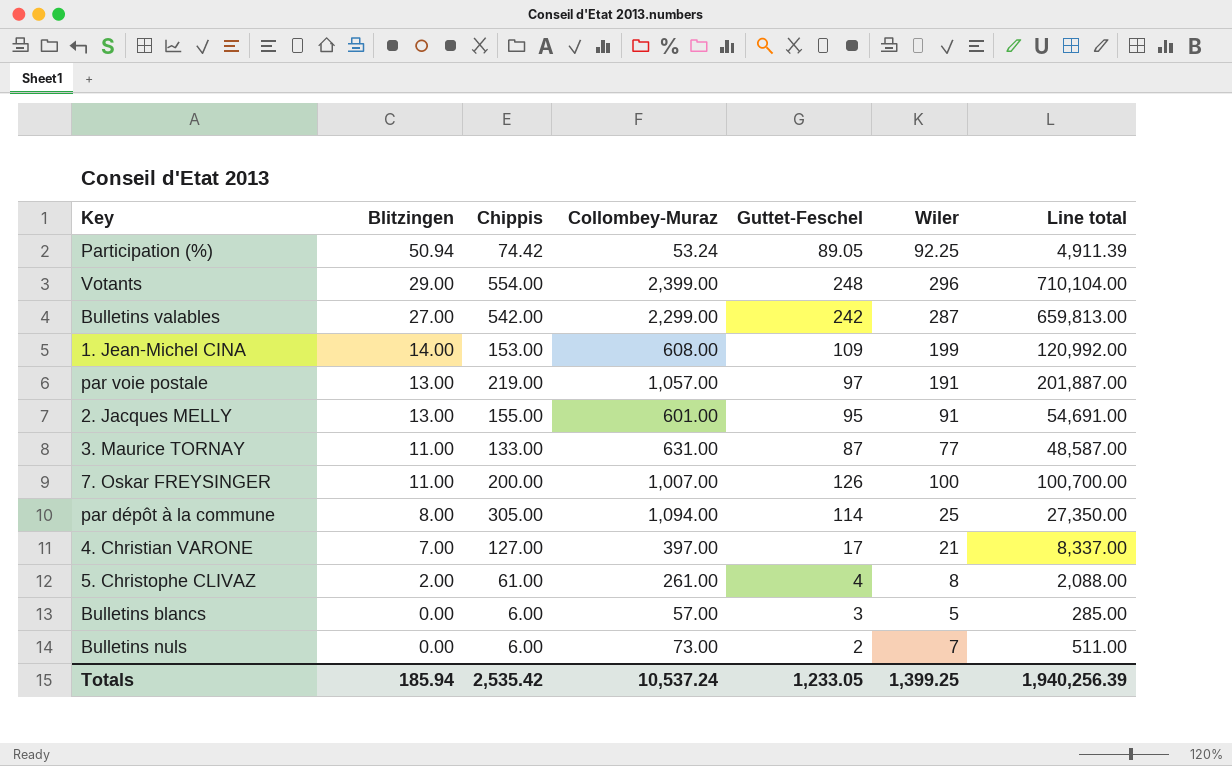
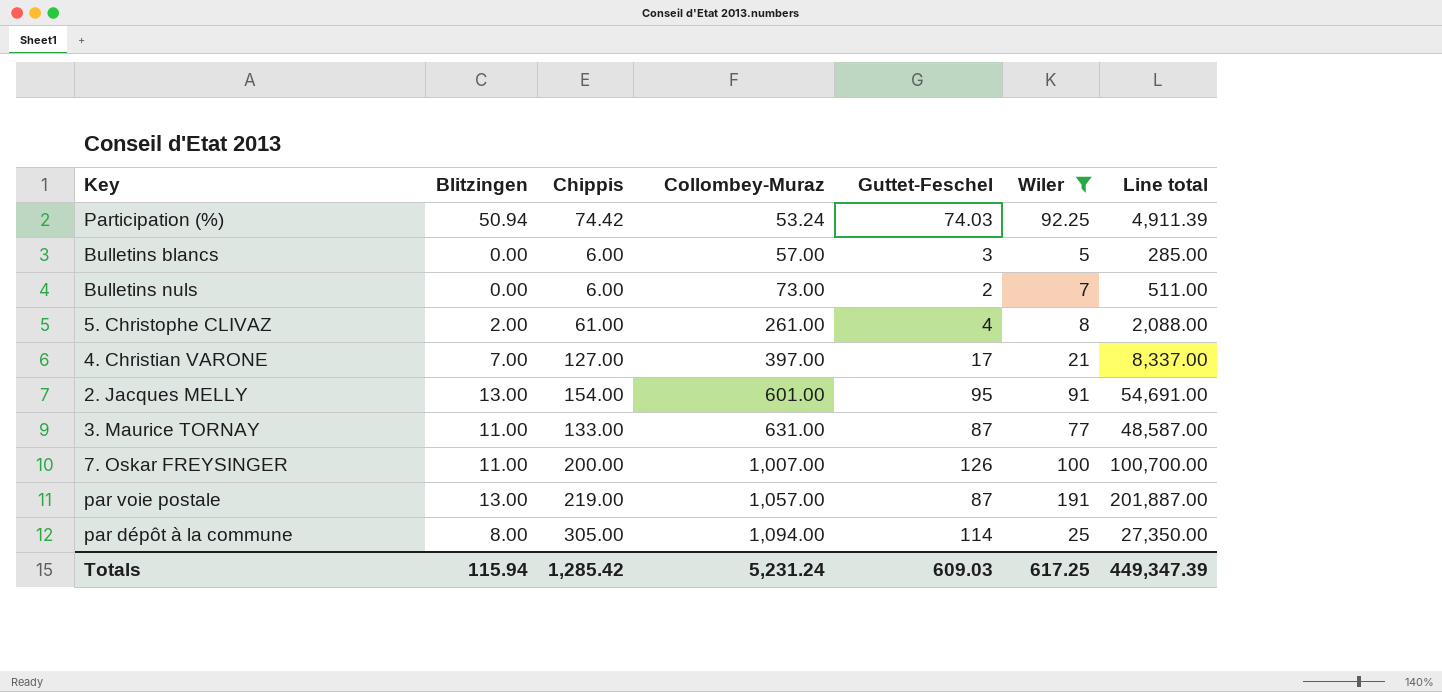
filter: none -> Wiler <= 191
row order: Blitzingen descending -> Collombey-Muraz ascending
Participation (%) | Guttet-Feschel: 89.05 -> 74.03
2. Jacques MELLY | Chippis: 155.00 -> 154.00
par voie postale | Guttet-Feschel: 97 -> 87
Totals | Blitzingen: 185.94 -> 115.94
Totals | Chippis: 2,535.42 -> 1,285.42
Totals | Collombey-Muraz: 10,537.24 -> 5,231.24
Totals | Guttet-Feschel: 1,233.05 -> 609.03
Totals | Wiler: 1,399.25 -> 617.25
Totals | Line total: 1,940,256.39 -> 449,347.39

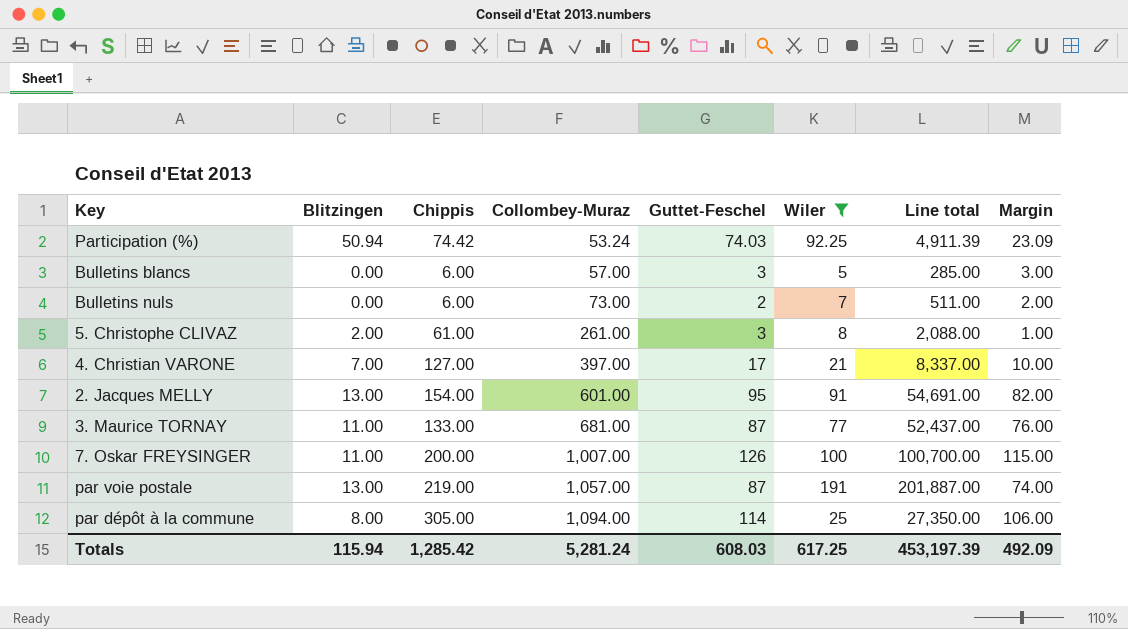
column Margin | formula: none -> [Guttet-Feschel] - [Blitzingen]
5. Christophe CLIVAZ | Guttet-Feschel: 4 -> 3
3. Maurice TORNAY | Collombey-Muraz: 631.00 -> 681.00
3. Maurice TORNAY | Line total: 48,587.00 -> 52,437.00
Totals | Collombey-Muraz: 5,231.24 -> 5,281.24
Totals | Guttet-Feschel: 609.03 -> 608.03
Totals | Line total: 449,347.39 -> 453,197.39

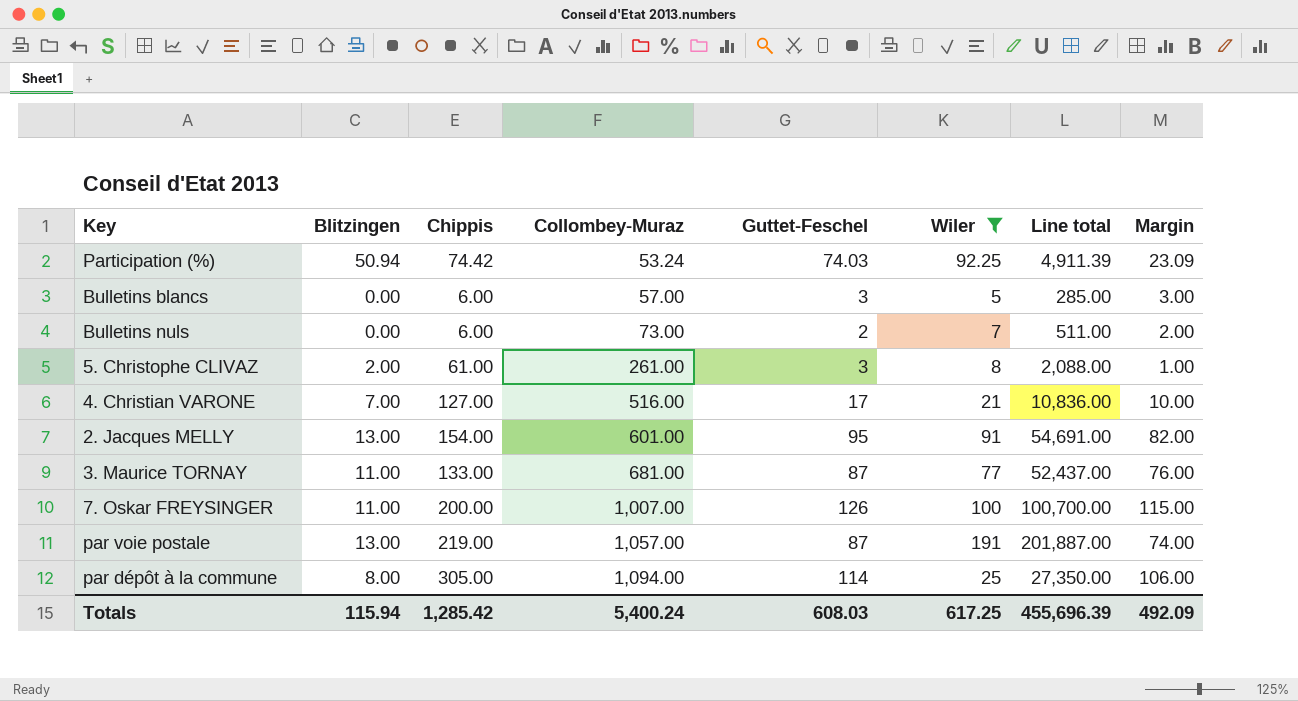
4. Christian VARONE | Collombey-Muraz: 397.00 -> 516.00
4. Christian VARONE | Line total: 8,337.00 -> 10,836.00
Totals | Collombey-Muraz: 5,281.24 -> 5,400.24
Totals | Line total: 453,197.39 -> 455,696.39

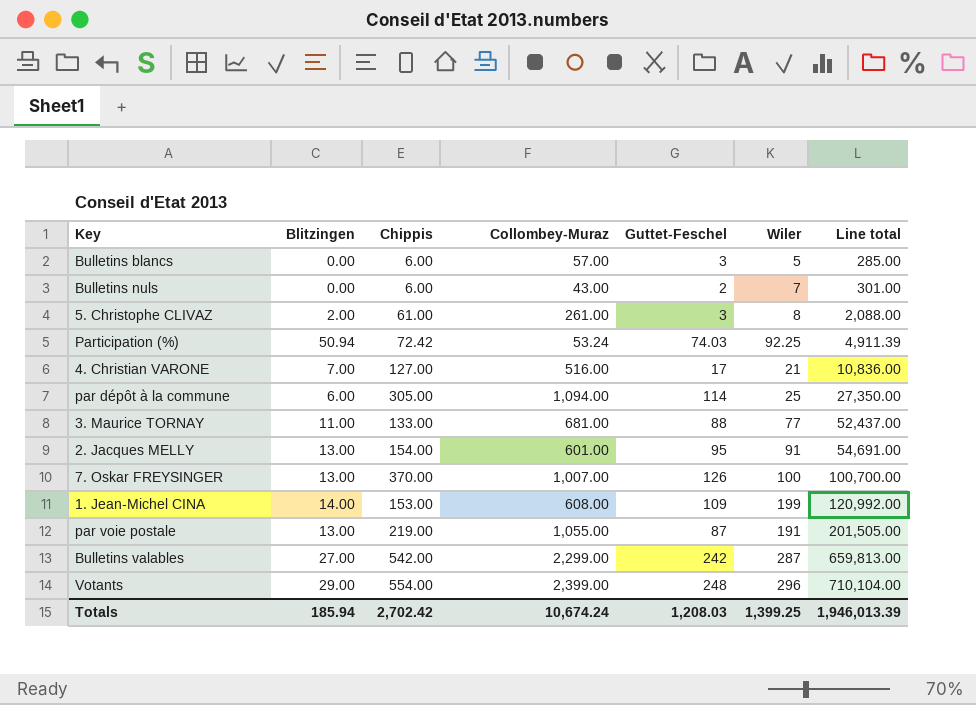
filter: Wiler <= 191 -> none
row order: Collombey-Muraz ascending -> Line total ascending
column Margin | formula: [Guttet-Feschel] - [Blitzingen] -> none
Bulletins nuls | Collombey-Muraz: 73.00 -> 43.00
Bulletins nuls | Line total: 511.00 -> 301.00
Participation (%) | Chippis: 74.42 -> 72.42
par dépôt à la commune | Blitzingen: 8.00 -> 6.00
3. Maurice TORNAY | Guttet-Feschel: 87 -> 88
7. Oskar FREYSINGER | Blitzingen: 11.00 -> 13.00
7. Oskar FREYSINGER | Chippis: 200.00 -> 370.00
par voie postale | Collombey-Muraz: 1,057.00 -> 1,055.00
par voie postale | Line total: 201,887.00 -> 201,505.00
Totals | Blitzingen: 115.94 -> 185.94
Totals | Chippis: 1,285.42 -> 2,702.42
Totals | Collombey-Muraz: 5,400.24 -> 10,674.24
Totals | Guttet-Feschel: 608.03 -> 1,208.03
Totals | Wiler: 617.25 -> 1,399.25
Totals | Line total: 455,696.39 -> 1,946,013.39

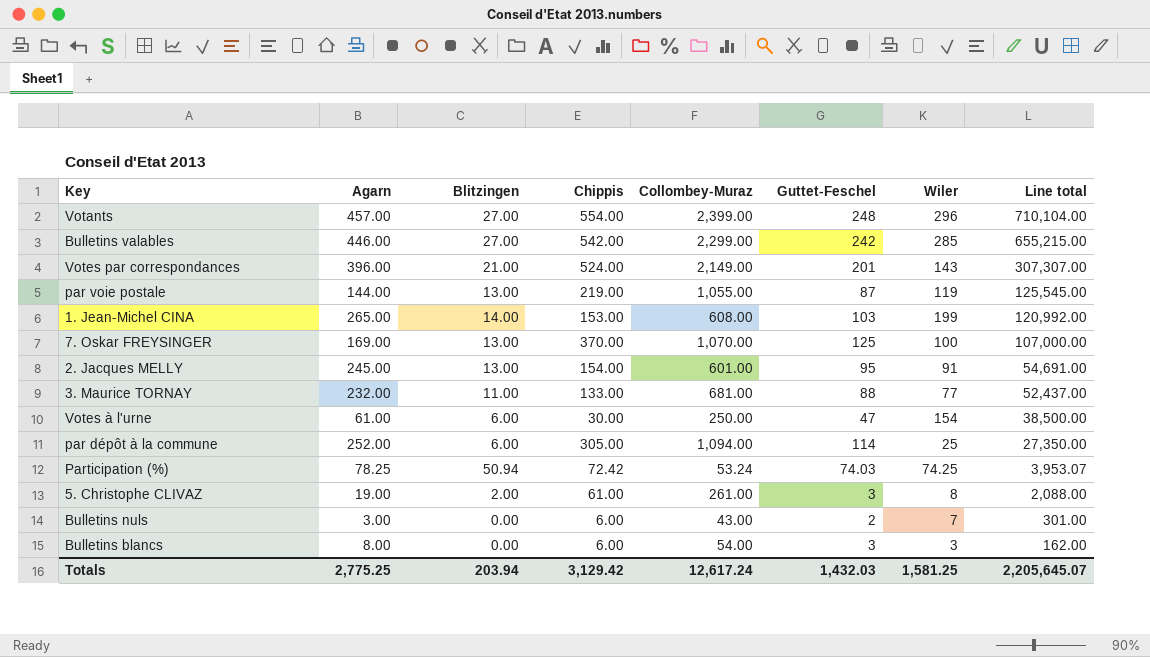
row order: Line total ascending -> Line total descending
column Agarn | position: none -> 2
row 4. Christian VARONE: 7.00 | 127.00 | 516.00 | 17 | 21 | 10,836.00 -> none
Votants | Blitzingen: 29.00 -> 27.00
Bulletins valables | Wiler: 287 -> 285
Bulletins valables | Line total: 659,813.00 -> 655,215.00
row Votes par correspondances: none -> 396.00 | 21.00 | 524.00 | 2,149.00 | 201 | 143 | 307,307.00
par voie postale | Wiler: 191 -> 119
par voie postale | Line total: 201,505.00 -> 125,545.00
1. Jean-Michel CINA | Guttet-Feschel: 109 -> 103
7. Oskar FREYSINGER | Collombey-Muraz: 1,007.00 -> 1,070.00
7. Oskar FREYSINGER | Guttet-Feschel: 126 -> 125
7. Oskar FREYSINGER | Line total: 100,700.00 -> 107,000.00
row Votes à l'urne: none -> 61.00 | 6.00 | 30.00 | 250.00 | 47 | 154 | 38,500.00
Participation (%) | Wiler: 92.25 -> 74.25
Participation (%) | Line total: 4,911.39 -> 3,953.07
Bulletins blancs | Collombey-Muraz: 57.00 -> 54.00
Bulletins blancs | Wiler: 5 -> 3
Bulletins blancs | Line total: 285.00 -> 162.00
Totals | Blitzingen: 185.94 -> 203.94
Totals | Chippis: 2,702.42 -> 3,129.42
Totals | Collombey-Muraz: 10,674.24 -> 12,617.24
Totals | Guttet-Feschel: 1,208.03 -> 1,432.03
Totals | Wiler: 1,399.25 -> 1,581.25
Totals | Line total: 1,946,013.39 -> 2,205,645.07

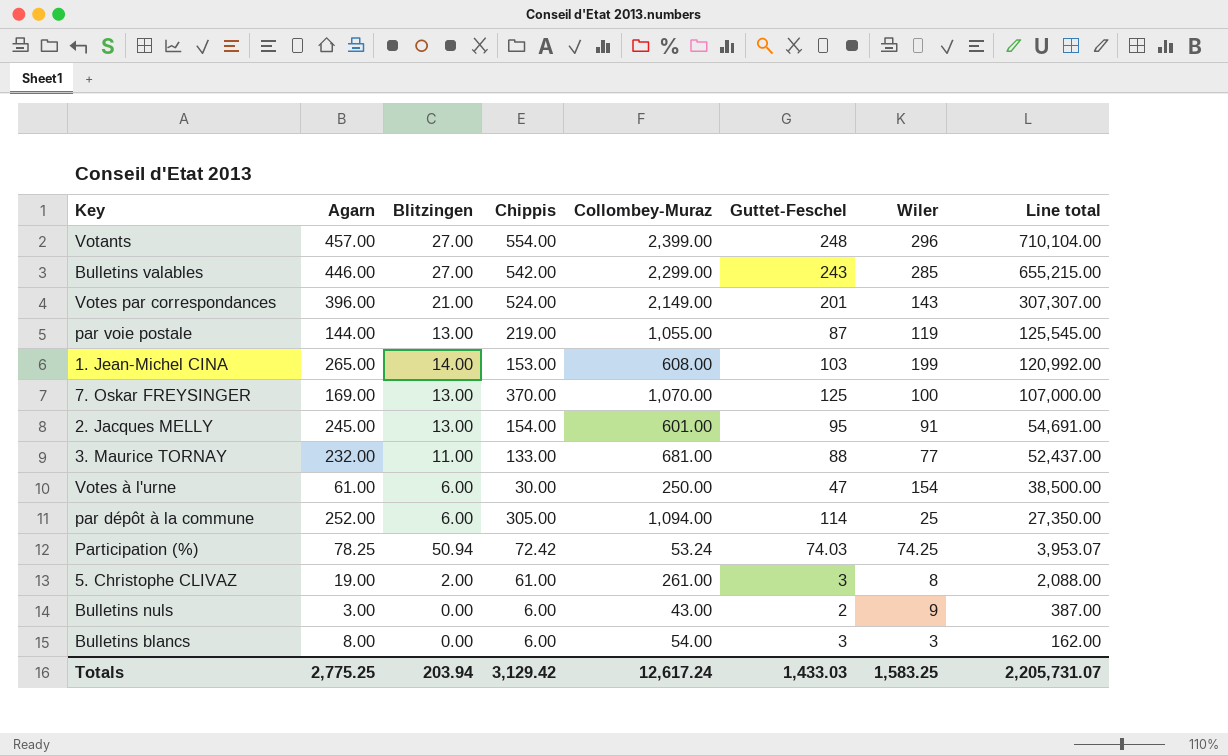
Bulletins valables | Guttet-Feschel: 242 -> 243
Bulletins nuls | Wiler: 7 -> 9
Bulletins nuls | Line total: 301.00 -> 387.00
Totals | Guttet-Feschel: 1,432.03 -> 1,433.03
Totals | Wiler: 1,581.25 -> 1,583.25
Totals | Line total: 2,205,645.07 -> 2,205,731.07

